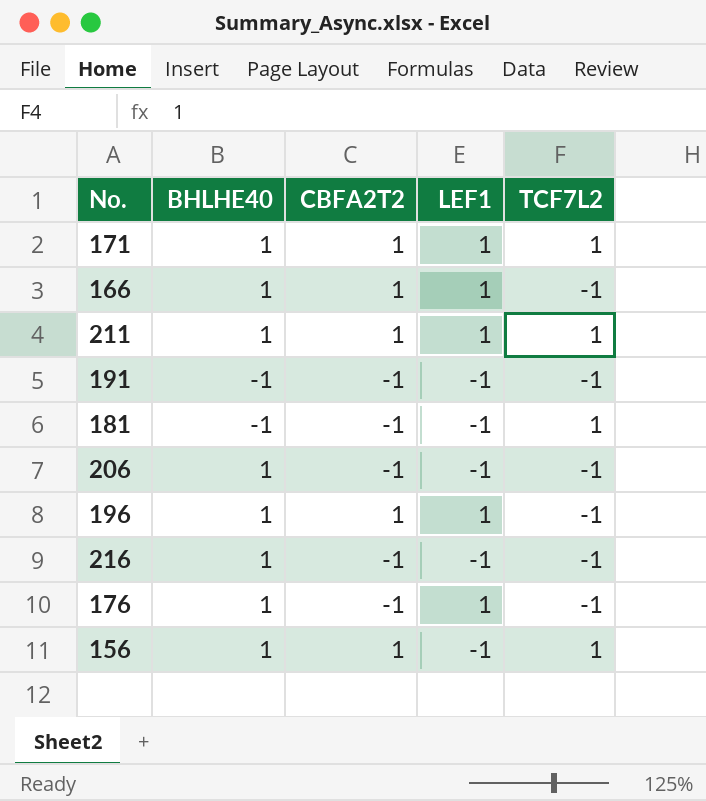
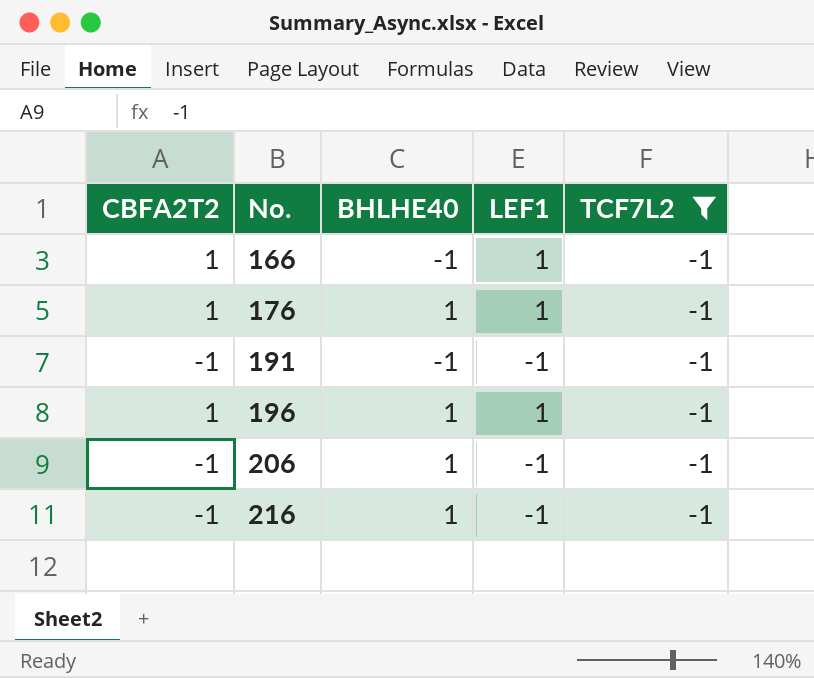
filter: none -> TCF7L2 = -1
row order: none -> No. ascending
column CBFA2T2 | position: 3 -> 1
166 | BHLHE40: 1 -> -1
176 | CBFA2T2: -1 -> 1

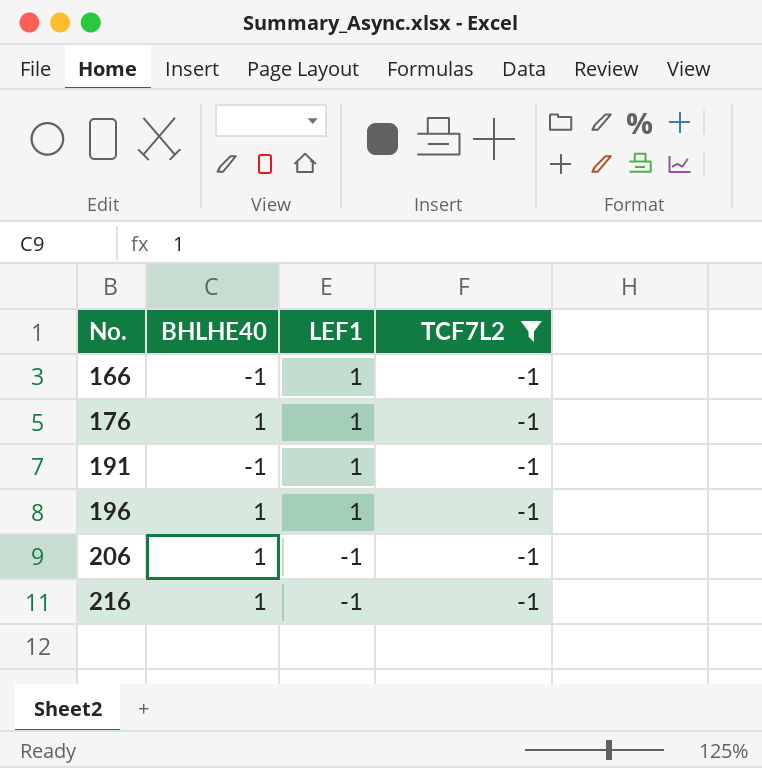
column CBFA2T2 | position: 1 -> none
191 | LEF1: -1 -> 1

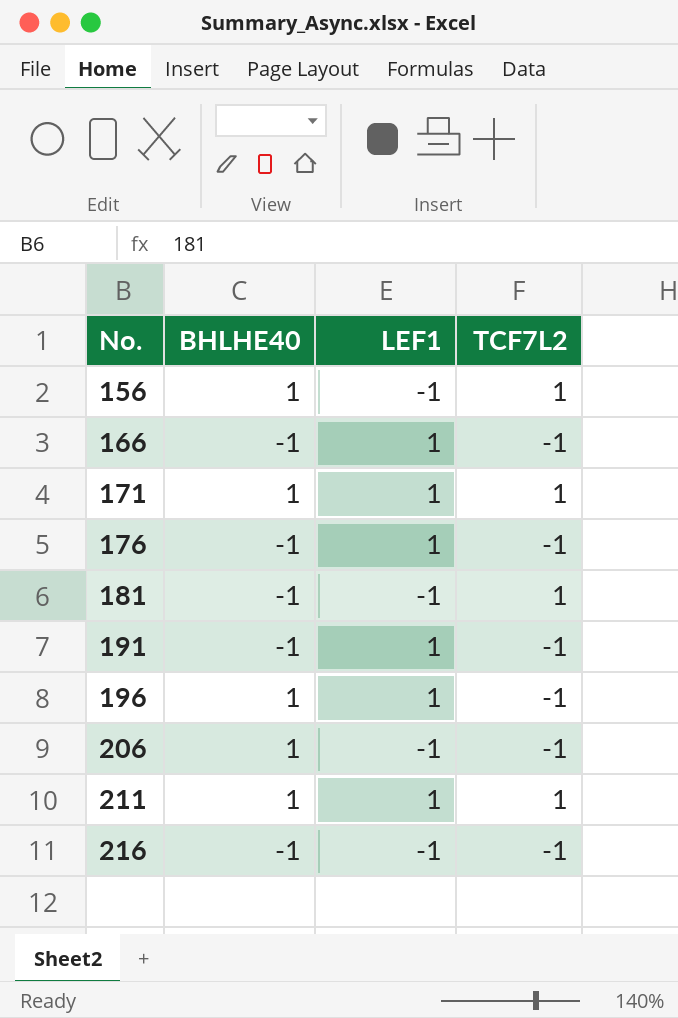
filter: TCF7L2 = -1 -> none
176 | BHLHE40: 1 -> -1
216 | BHLHE40: 1 -> -1

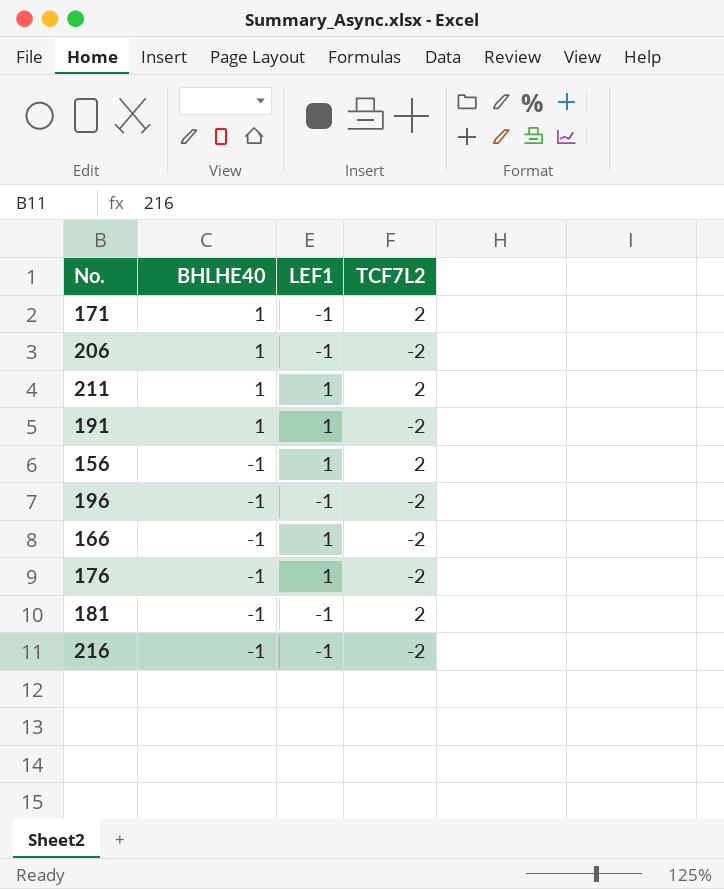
row order: No. ascending -> BHLHE40 descending
171 | LEF1: 1 -> -1
171 | TCF7L2: 1 -> 2
206 | TCF7L2: -1 -> -2
211 | TCF7L2: 1 -> 2
191 | BHLHE40: -1 -> 1
191 | TCF7L2: -1 -> -2
156 | BHLHE40: 1 -> -1
156 | LEF1: -1 -> 1
156 | TCF7L2: 1 -> 2
196 | BHLHE40: 1 -> -1
196 | LEF1: 1 -> -1
196 | TCF7L2: -1 -> -2
166 | TCF7L2: -1 -> -2
176 | TCF7L2: -1 -> -2
181 | TCF7L2: 1 -> 2
216 | TCF7L2: -1 -> -2

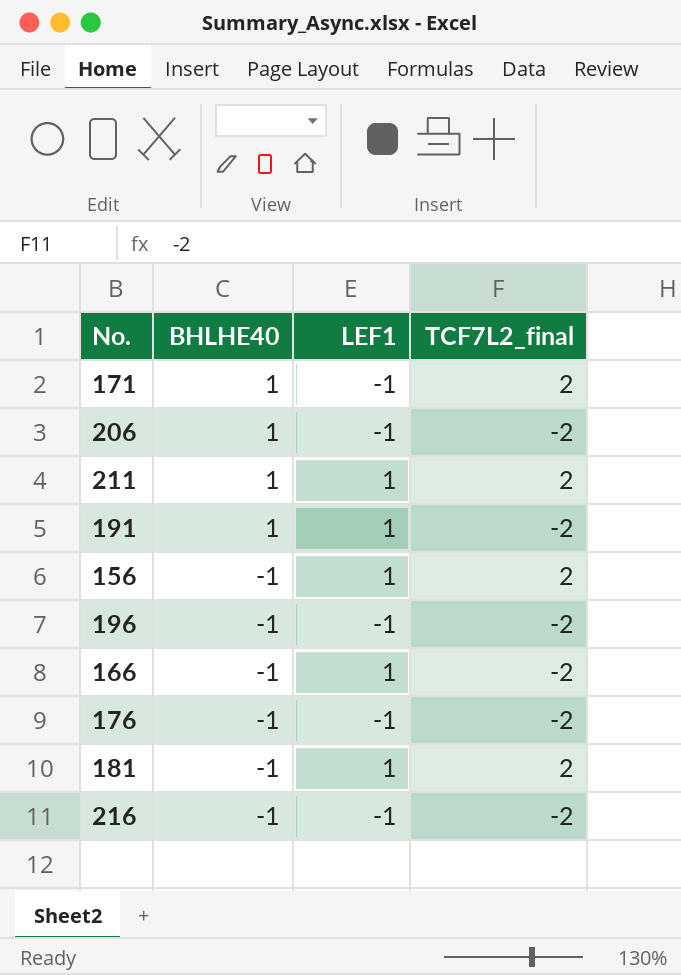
column name: TCF7L2 -> TCF7L2_final
176 | LEF1: 1 -> -1
181 | LEF1: -1 -> 1

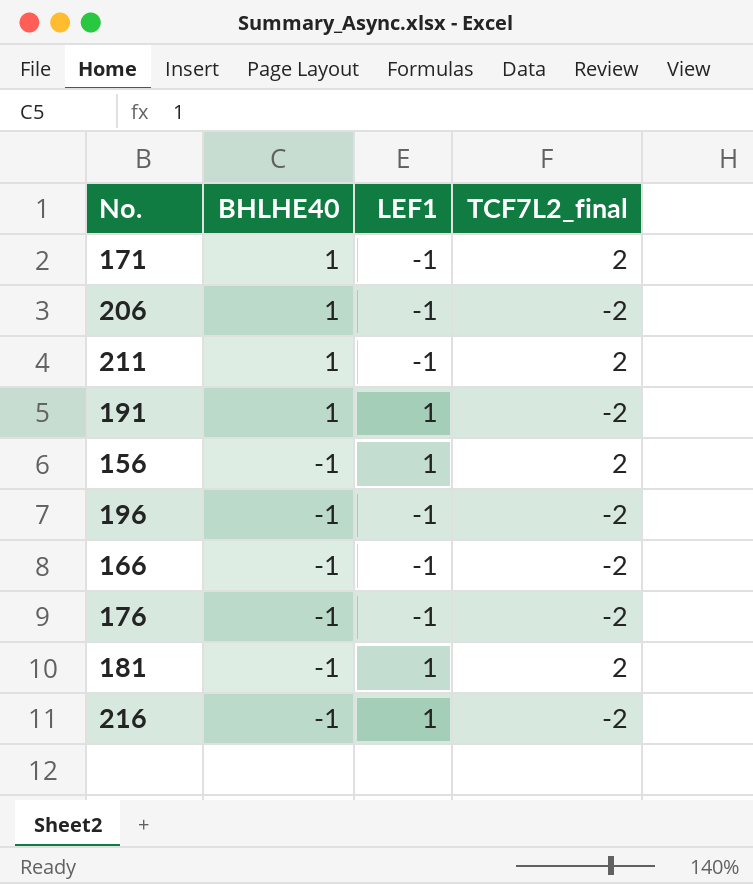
211 | LEF1: 1 -> -1
166 | LEF1: 1 -> -1
216 | LEF1: -1 -> 1

